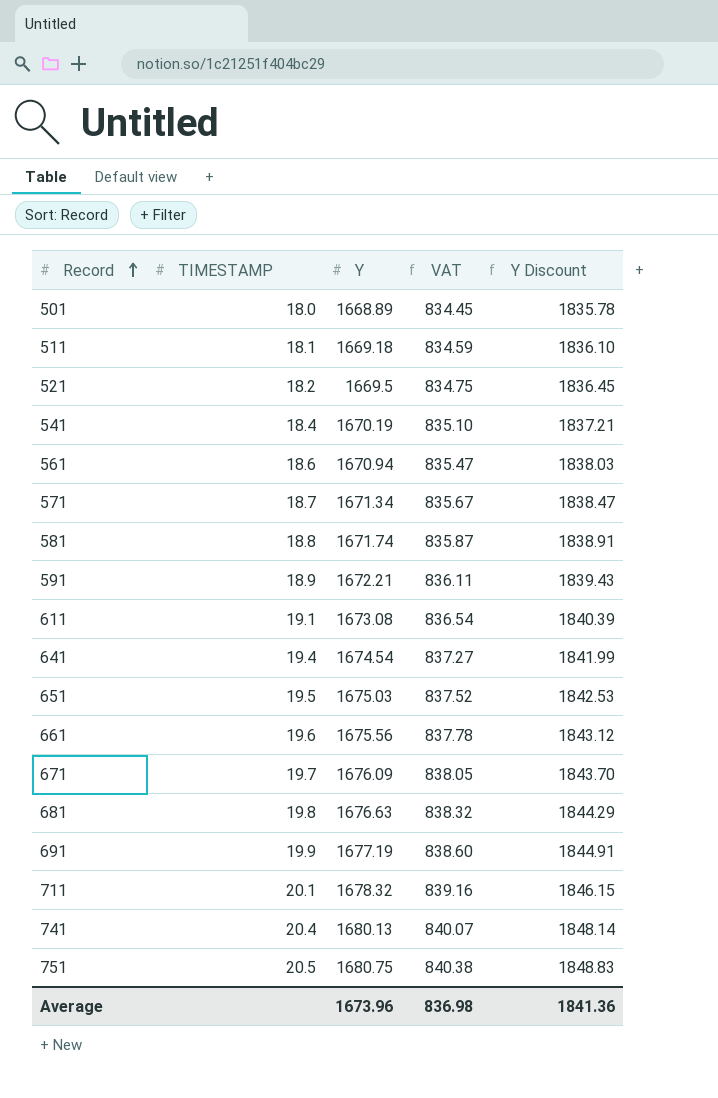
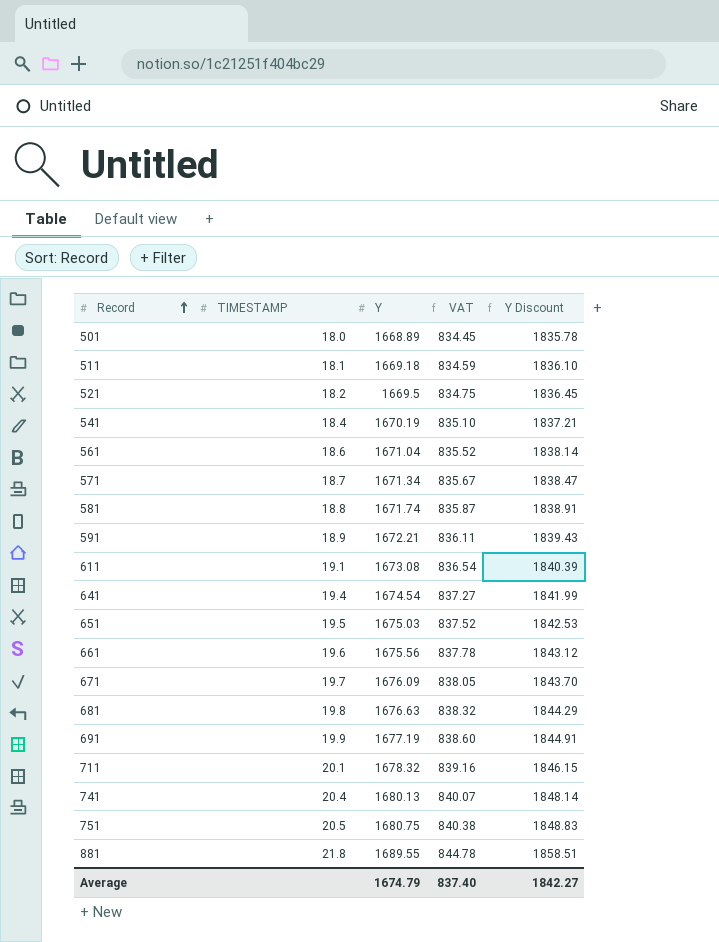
561 | Y: 1670.94 -> 1671.04
561 | VAT: 835.47 -> 835.52
561 | Y Discount: 1838.03 -> 1838.14
row 881: none -> 21.8 | 1689.55 | 844.78 | 1858.51
Average | Y: 1673.96 -> 1674.79
Average | VAT: 836.98 -> 837.40
Average | Y Discount: 1841.36 -> 1842.27

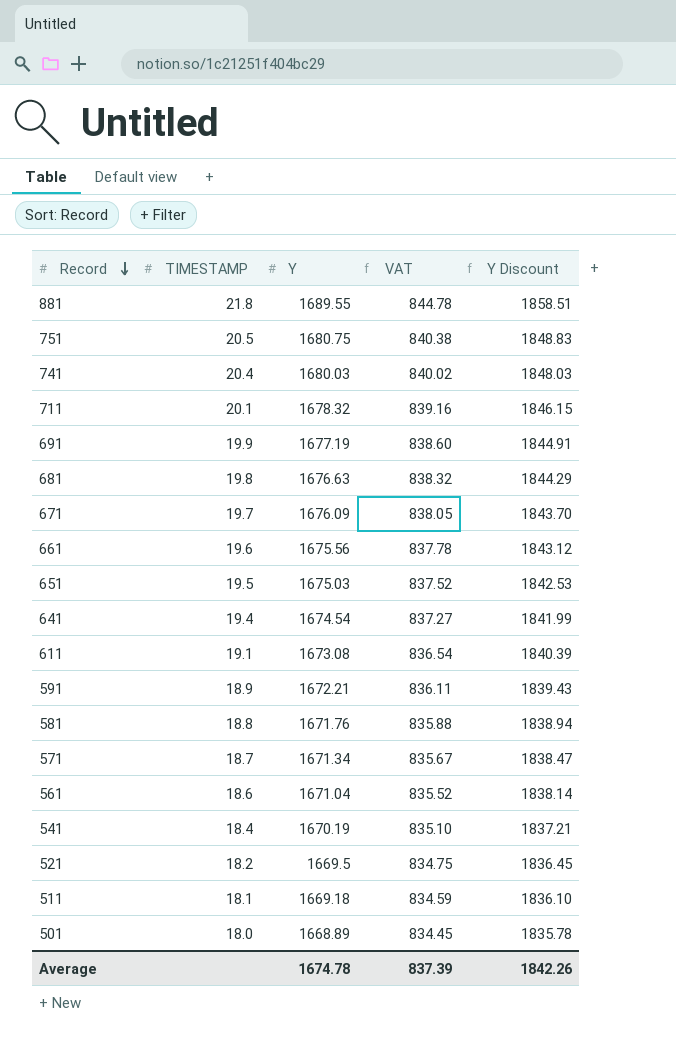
row order: Record ascending -> Record descending
741 | Y: 1680.13 -> 1680.03
741 | VAT: 840.07 -> 840.02
741 | Y Discount: 1848.14 -> 1848.03
581 | Y: 1671.74 -> 1671.76
581 | VAT: 835.87 -> 835.88
581 | Y Discount: 1838.91 -> 1838.94
Average | Y: 1674.79 -> 1674.78
Average | VAT: 837.40 -> 837.39
Average | Y Discount: 1842.27 -> 1842.26

